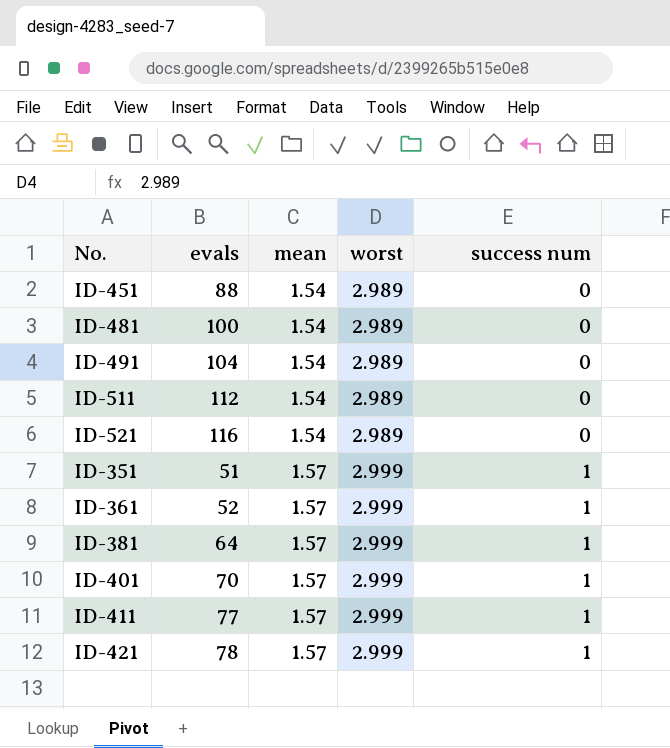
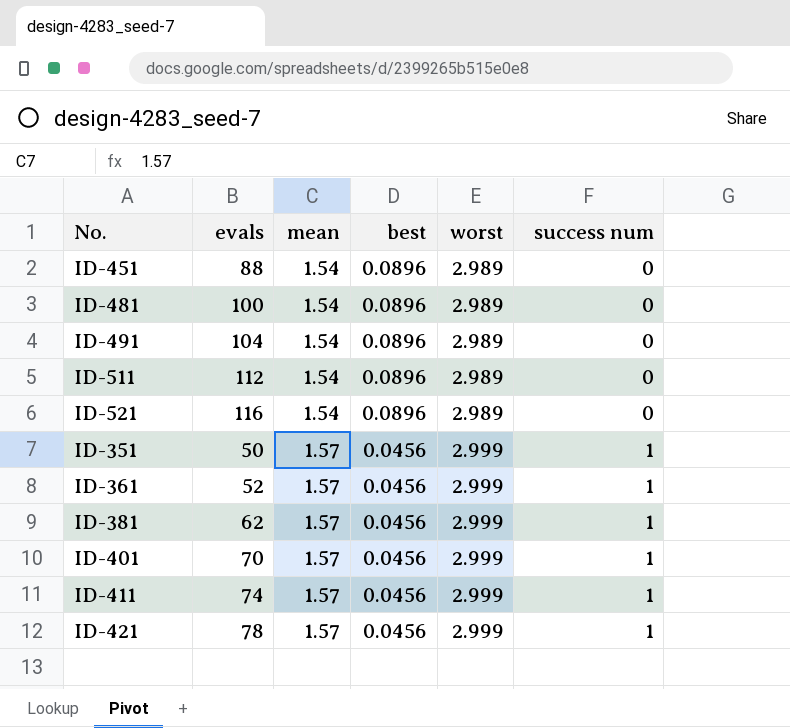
column best | position: none -> 4
ID-351 | evals: 51 -> 50
ID-381 | evals: 64 -> 62
ID-411 | evals: 77 -> 74

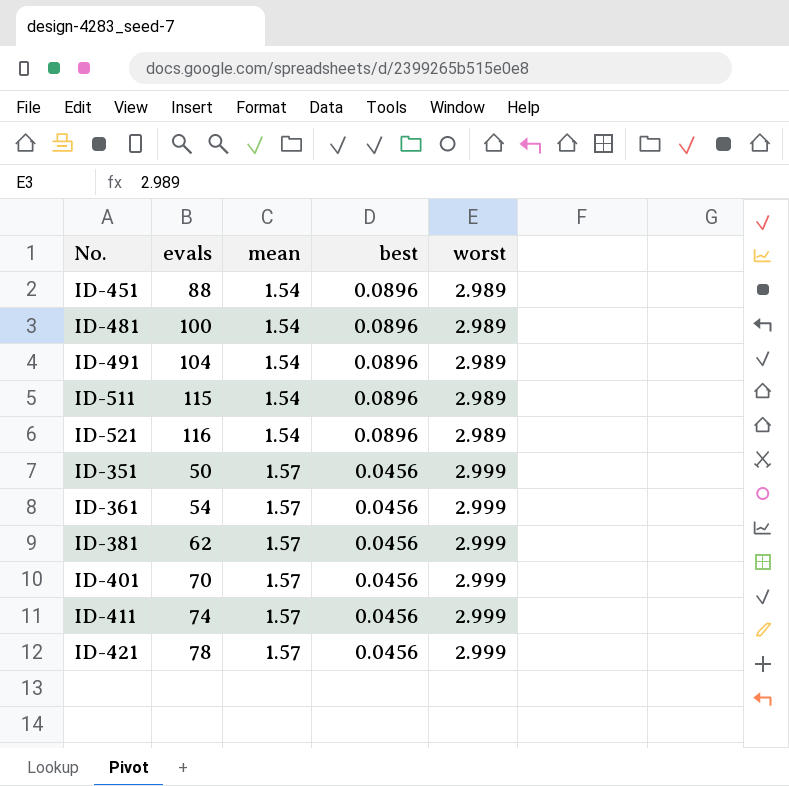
column success num | position: 6 -> none
ID-511 | evals: 112 -> 115
ID-361 | evals: 52 -> 54

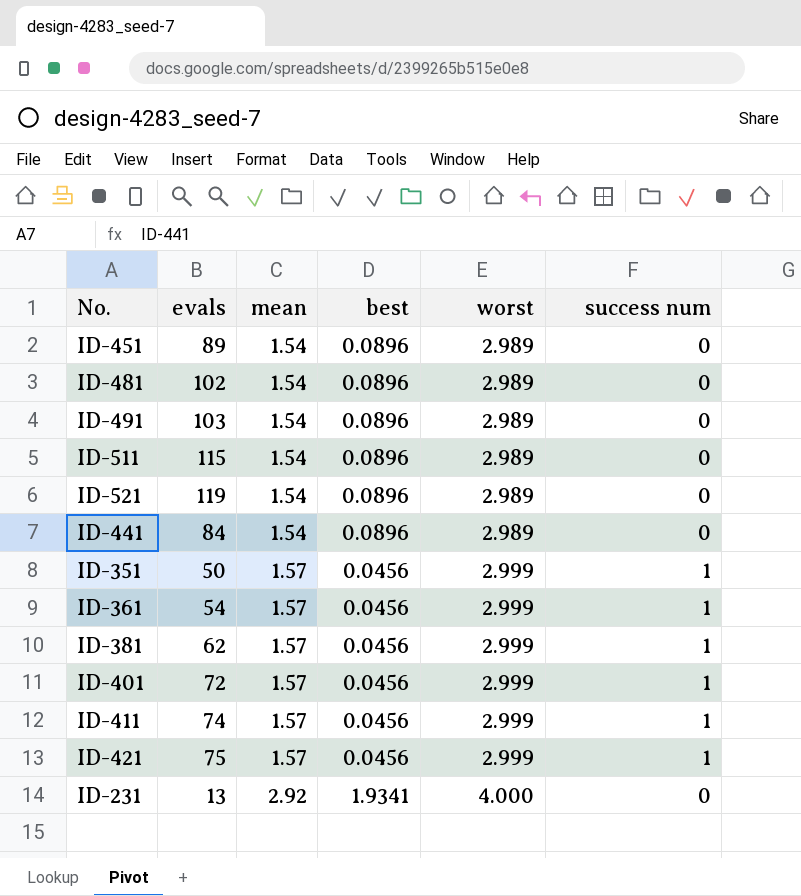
column success num | position: none -> 6
ID-451 | evals: 88 -> 89
ID-481 | evals: 100 -> 102
ID-491 | evals: 104 -> 103
ID-521 | evals: 116 -> 119
row ID-441: none -> 84 | 1.54 | 0.0896 | 2.989 | 0
ID-401 | evals: 70 -> 72
ID-421 | evals: 78 -> 75
row ID-231: none -> 13 | 2.92 | 1.9341 | 4.000 | 0

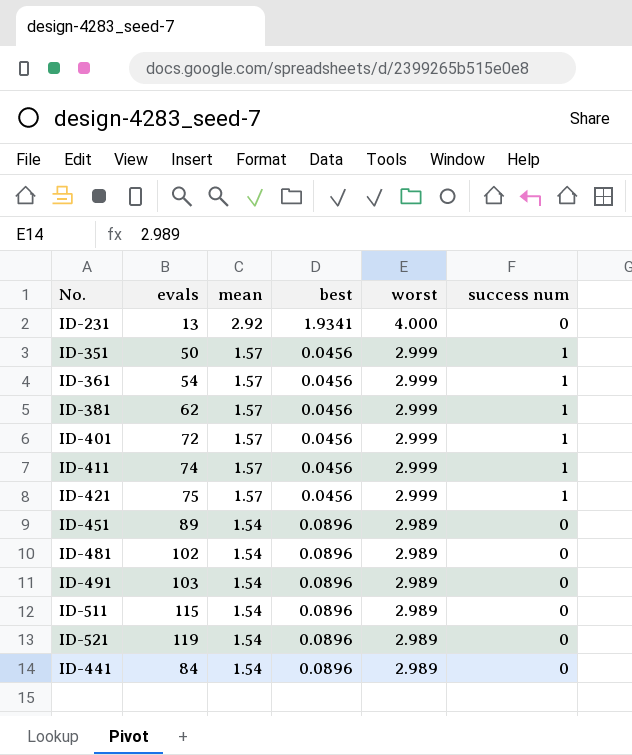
row order: mean ascending -> mean descending

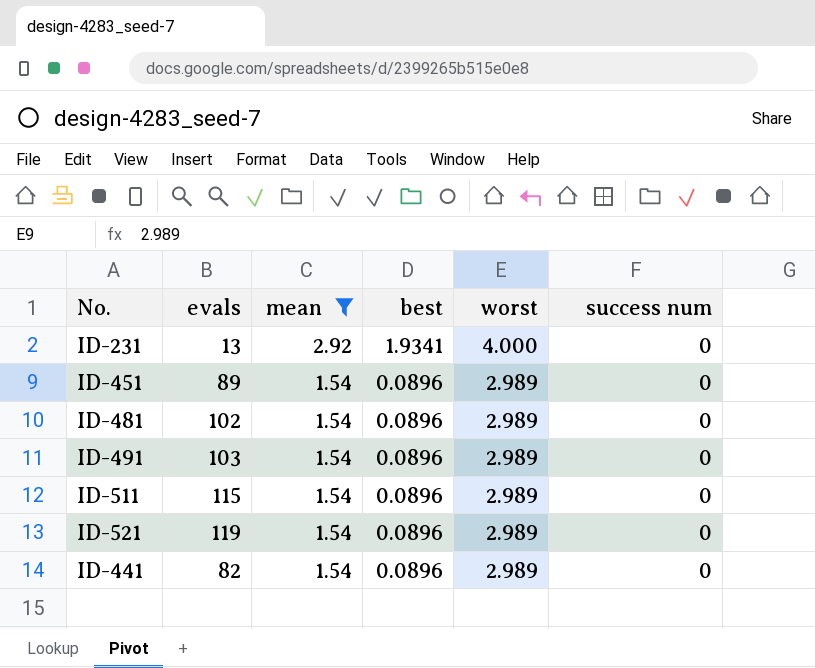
filter: none -> mean != 1.57
ID-441 | evals: 84 -> 82

